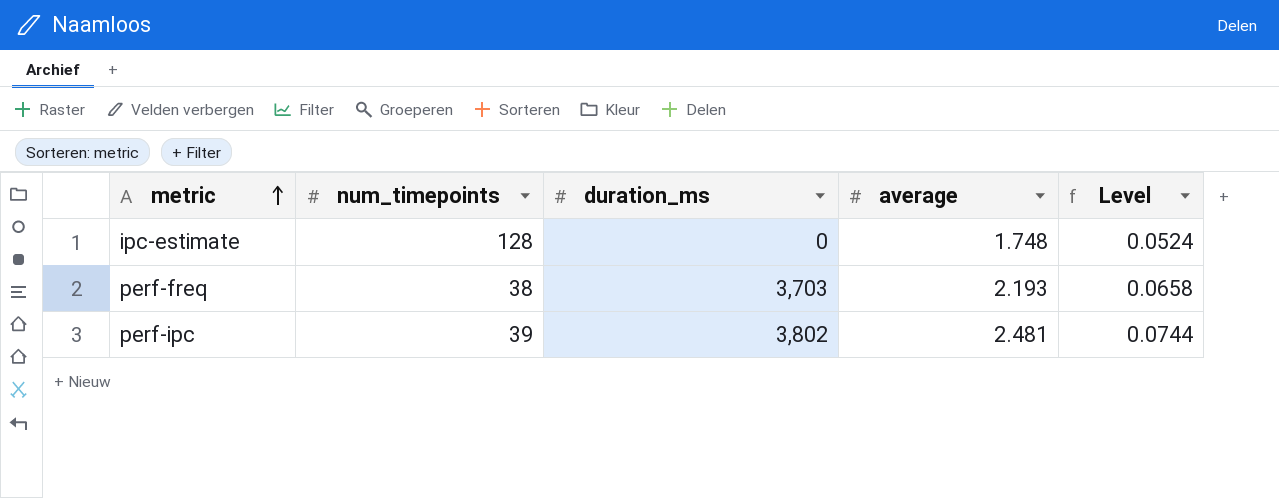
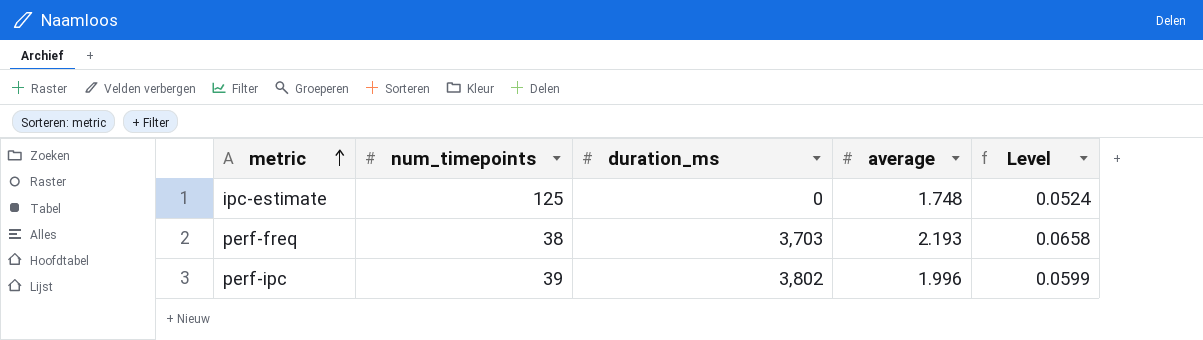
ipc-estimate | num_timepoints: 128 -> 125
perf-ipc | average: 2.481 -> 1.996
perf-ipc | Level: 0.0744 -> 0.0599

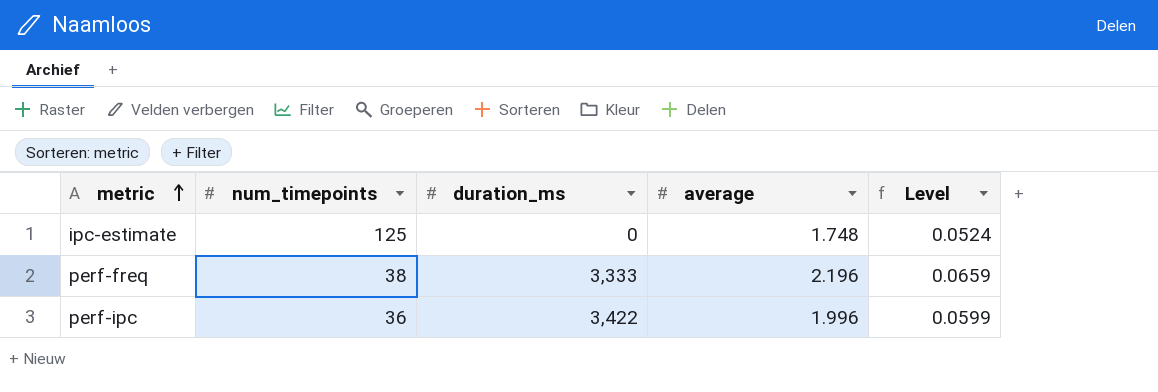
perf-freq | duration_ms: 3,703 -> 3,333
perf-freq | average: 2.193 -> 2.196
perf-freq | Level: 0.0658 -> 0.0659
perf-ipc | num_timepoints: 39 -> 36
perf-ipc | duration_ms: 3,802 -> 3,422

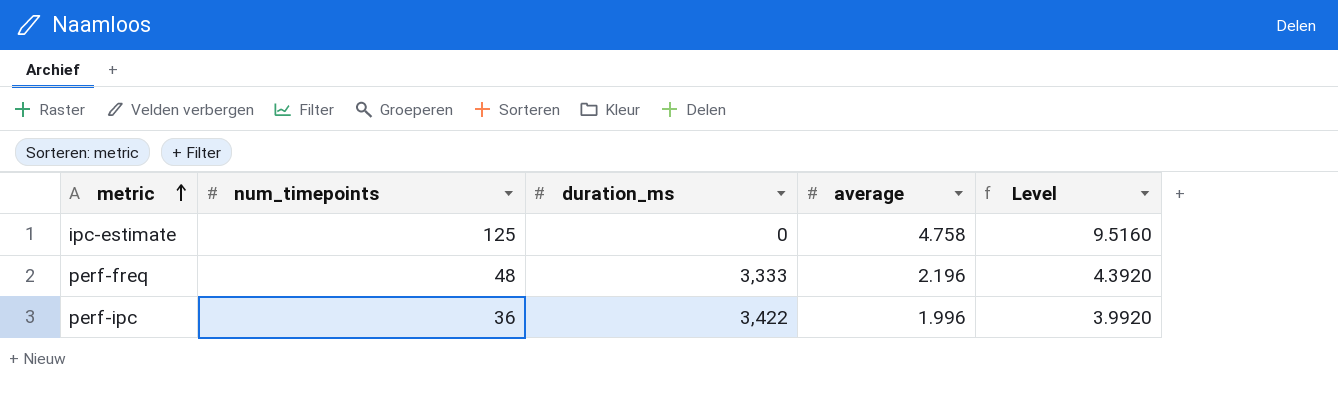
column Level | formula: [average] * 0.03 -> [average] * 2
ipc-estimate | average: 1.748 -> 4.758
perf-freq | num_timepoints: 38 -> 48

